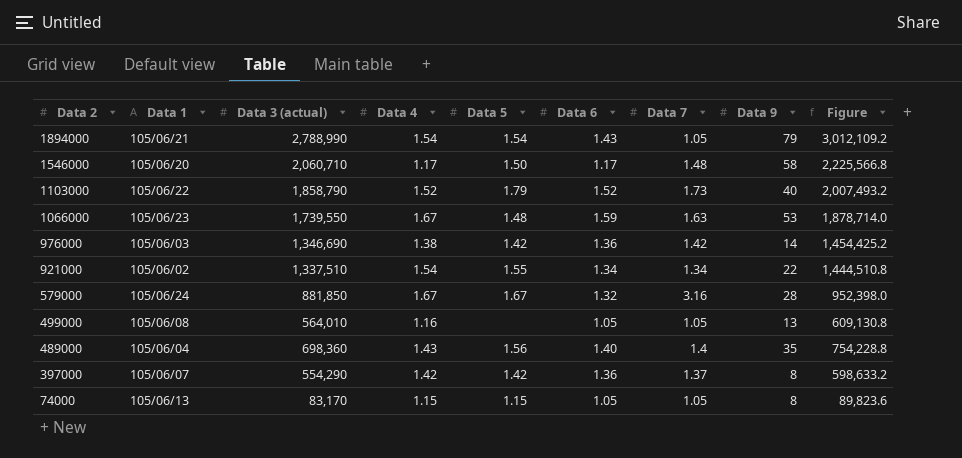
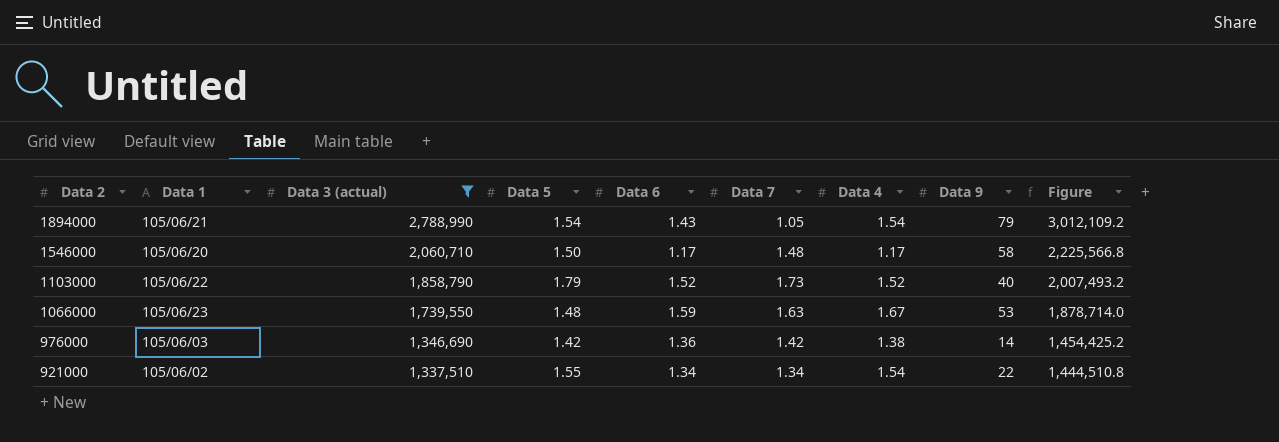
filter: none -> Data 3 (actual) >= 1,337,510
column Data 4 | position: 4 -> 7

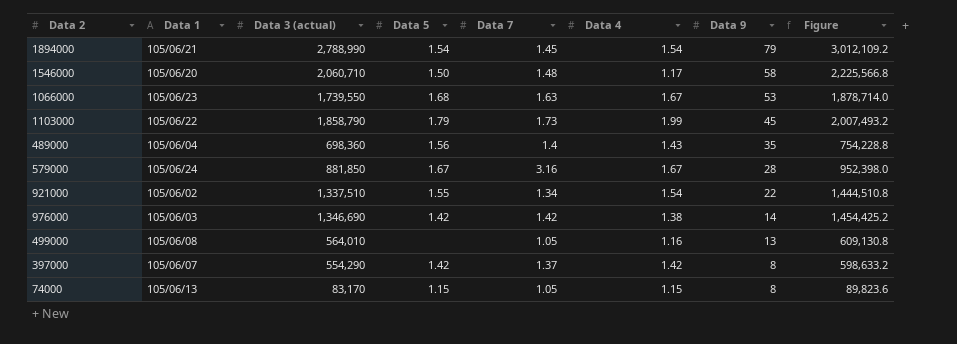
filter: Data 3 (actual) >= 1,337,510 -> none
row order: Data 2 descending -> Data 9 descending
column Data 6 | position: 5 -> none
1894000 | Data 7: 1.05 -> 1.45
1066000 | Data 5: 1.48 -> 1.68
1103000 | Data 4: 1.52 -> 1.99
1103000 | Data 9: 40 -> 45

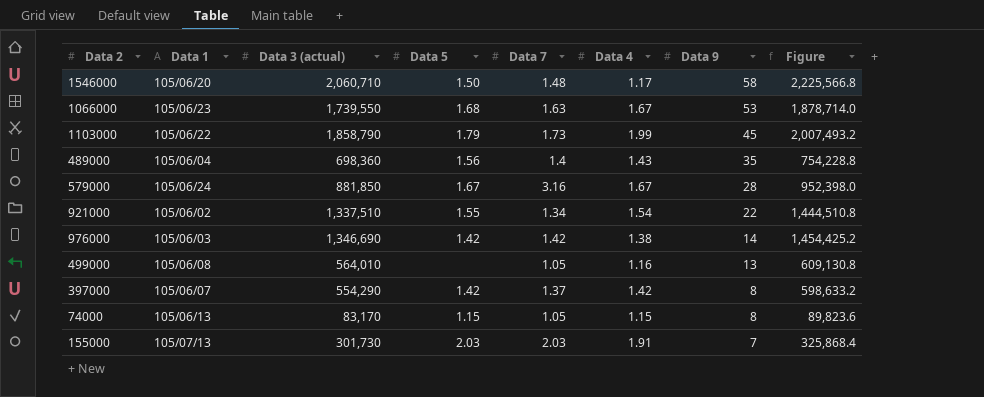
row 1894000: 105/06/21 | 2,788,990 | 1.54 | 1.45 | 1.54 | 79 | 3,012,109.2 -> none
row 155000: none -> 105/07/13 | 301,730 | 2.03 | 2.03 | 1.91 | 7 | 325,868.4

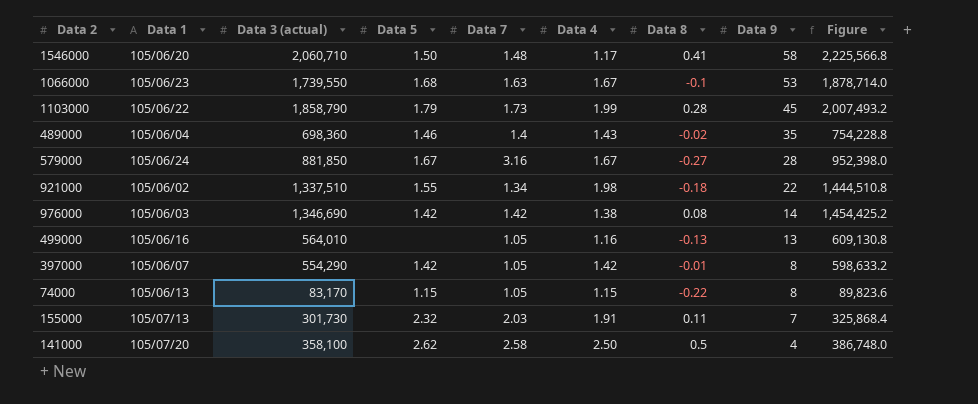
column Data 8 | position: none -> 7
489000 | Data 5: 1.56 -> 1.46
921000 | Data 4: 1.54 -> 1.98
499000 | Data 1: 105/06/08 -> 105/06/16
397000 | Data 7: 1.37 -> 1.05
155000 | Data 5: 2.03 -> 2.32
row 141000: none -> 105/07/20 | 358,100 | 2.62 | 2.58 | 2.50 | 0.5 | 4 | 386,748.0

